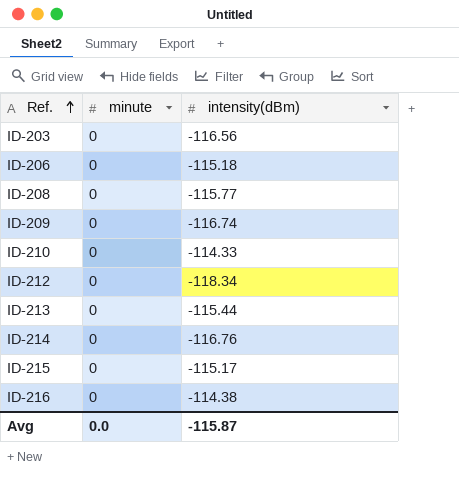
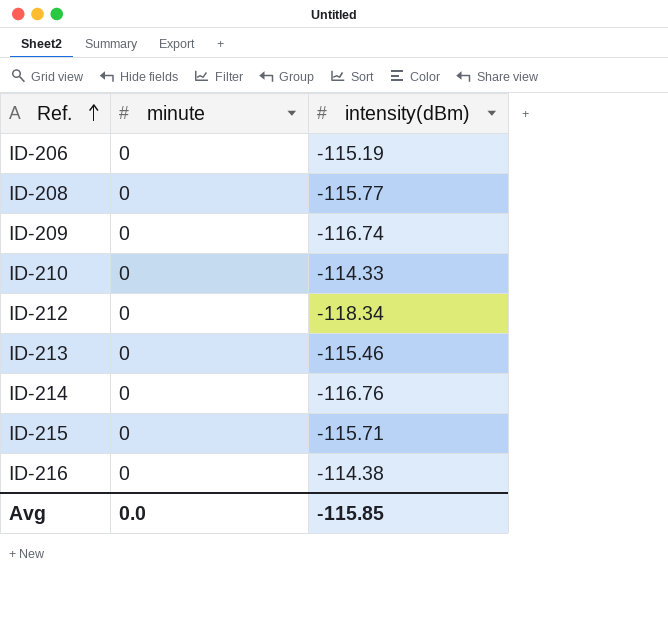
row ID-203: 0 | -116.56 -> none
ID-206 | intensity(dBm): -115.18 -> -115.19
ID-213 | intensity(dBm): -115.44 -> -115.46
ID-215 | intensity(dBm): -115.17 -> -115.71
Avg | intensity(dBm): -115.87 -> -115.85

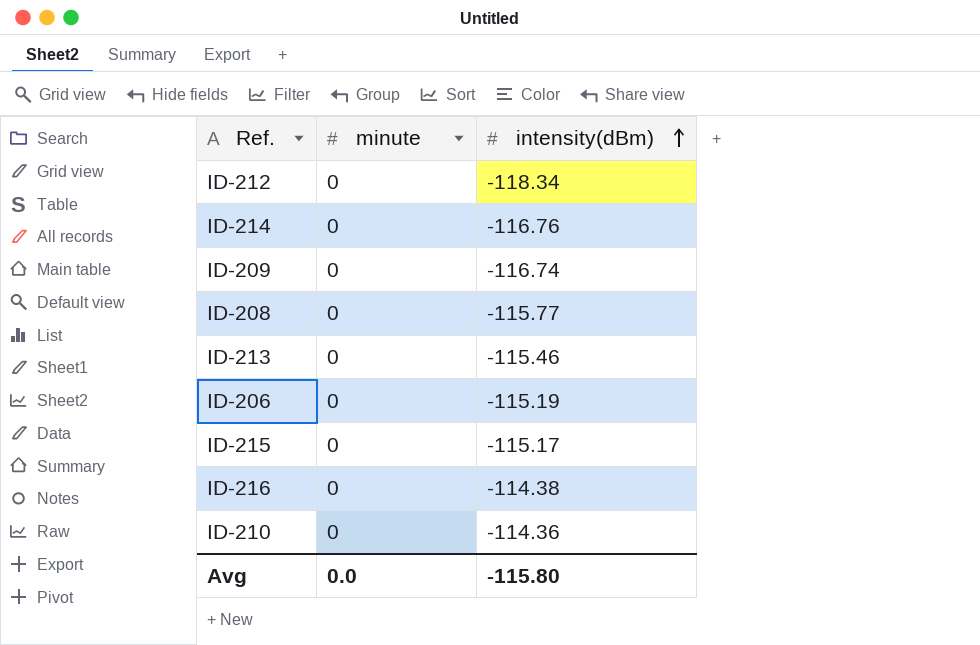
row order: Ref. ascending -> intensity(dBm) ascending
ID-215 | intensity(dBm): -115.71 -> -115.17
ID-210 | intensity(dBm): -114.33 -> -114.36
Avg | intensity(dBm): -115.85 -> -115.80

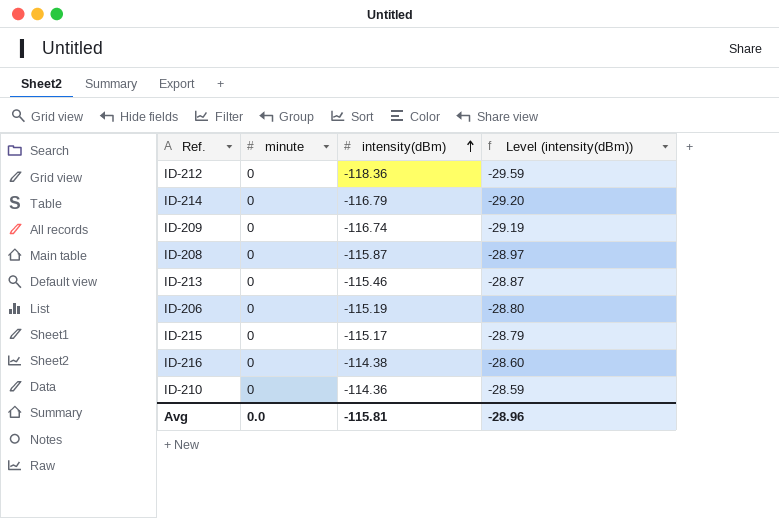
column Level (intensity(dBm)) | formula: none -> [intensity(dBm)] * 0.25
ID-212 | intensity(dBm): -118.34 -> -118.36
ID-214 | intensity(dBm): -116.76 -> -116.79
ID-208 | intensity(dBm): -115.77 -> -115.87
Avg | intensity(dBm): -115.80 -> -115.81

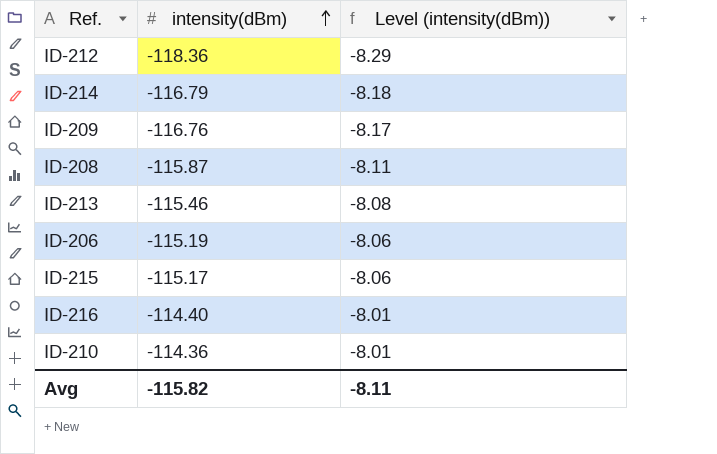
column minute | position: 2 -> none
column Level (intensity(dBm)) | formula: [intensity(dBm)] * 0.25 -> [intensity(dBm)] * 0.07
ID-209 | intensity(dBm): -116.74 -> -116.76
ID-216 | intensity(dBm): -114.38 -> -114.40
Avg | intensity(dBm): -115.81 -> -115.82
Avg | Level (intensity(dBm)): -28.96 -> -8.11

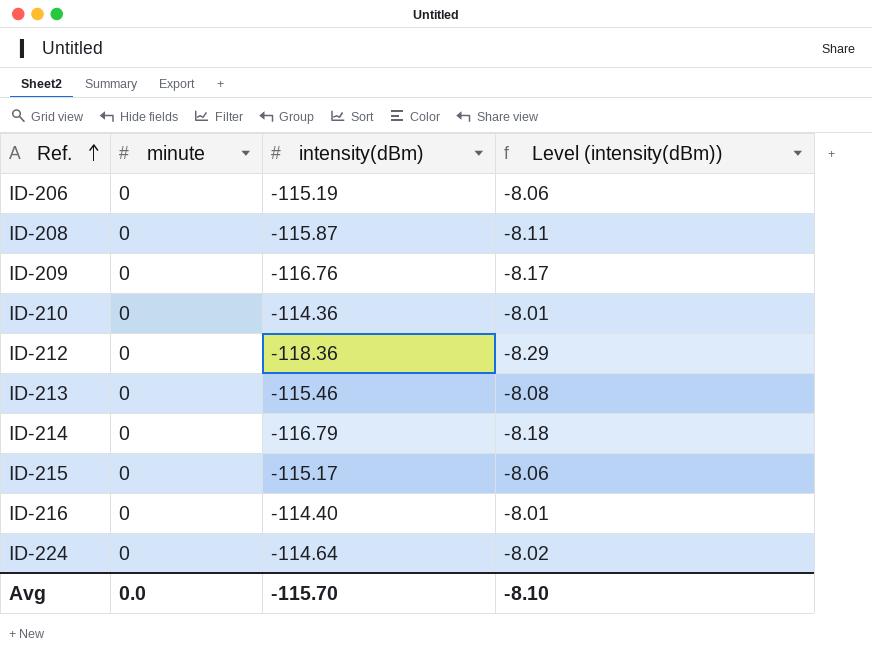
row order: intensity(dBm) ascending -> Ref. ascending
column minute | position: none -> 2
row ID-224: none -> 0 | -114.64 | -8.02
Avg | intensity(dBm): -115.82 -> -115.70
Avg | Level (intensity(dBm)): -8.11 -> -8.10

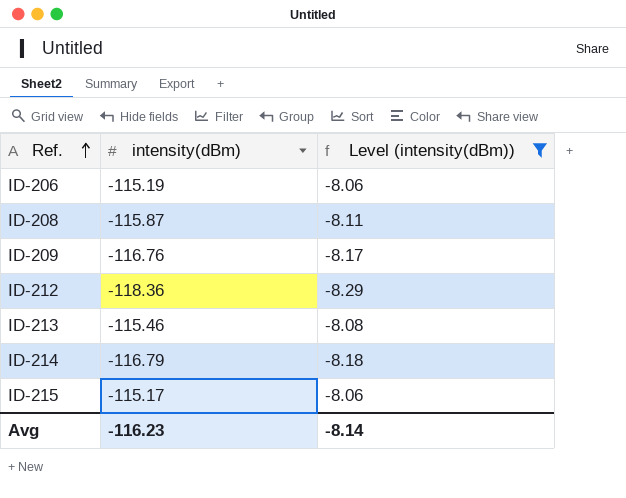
filter: none -> Level (intensity(dBm)) <= -8.06
column minute | position: 2 -> none
Avg | intensity(dBm): -115.70 -> -116.23
Avg | Level (intensity(dBm)): -8.10 -> -8.14

